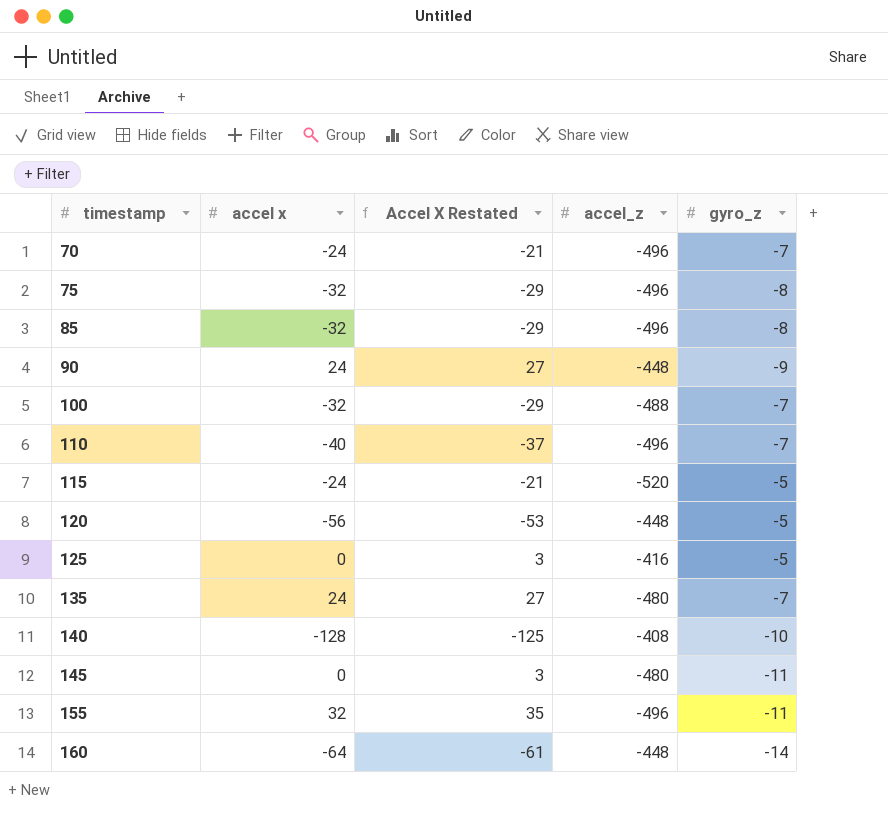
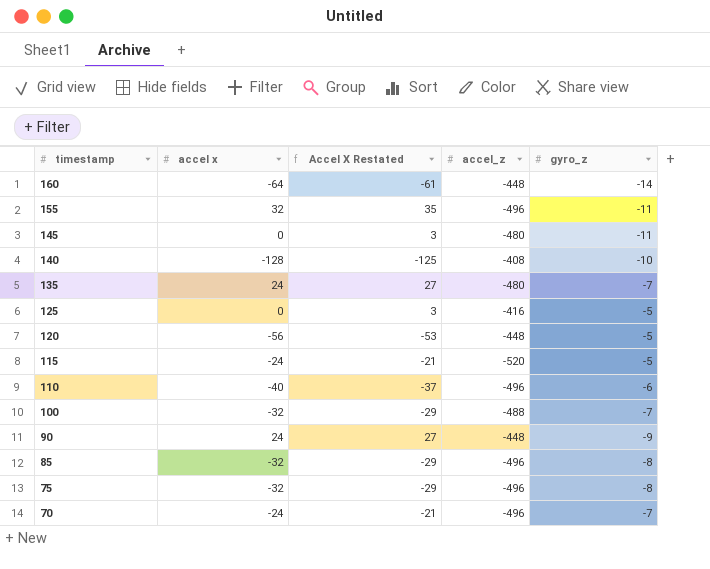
row order: timestamp ascending -> timestamp descending
110 | gyro_z: -7 -> -6

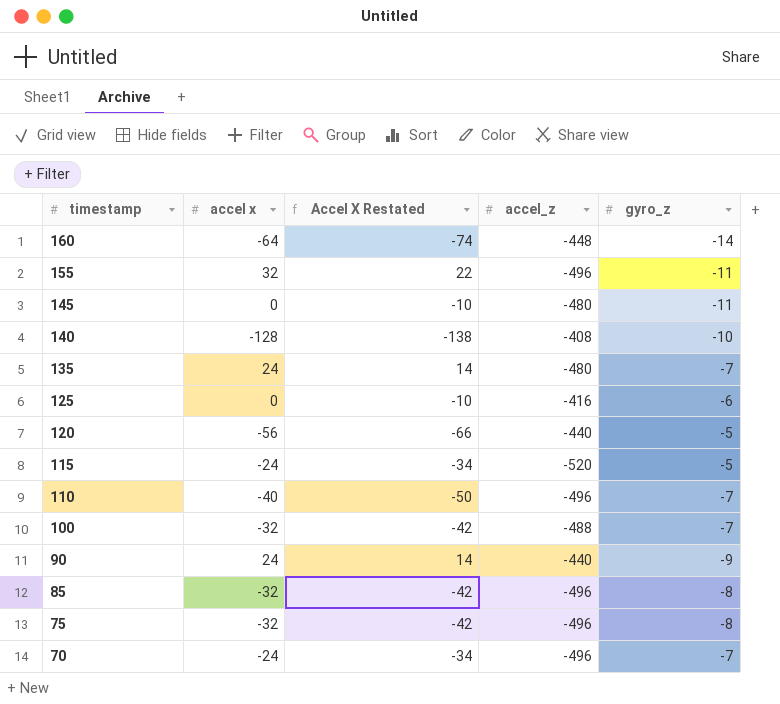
column Accel X Restated | formula: [accel x] + 3 -> [accel x] - 10
125 | gyro_z: -5 -> -6
120 | accel_z: -448 -> -440
110 | gyro_z: -6 -> -7
90 | accel_z: -448 -> -440

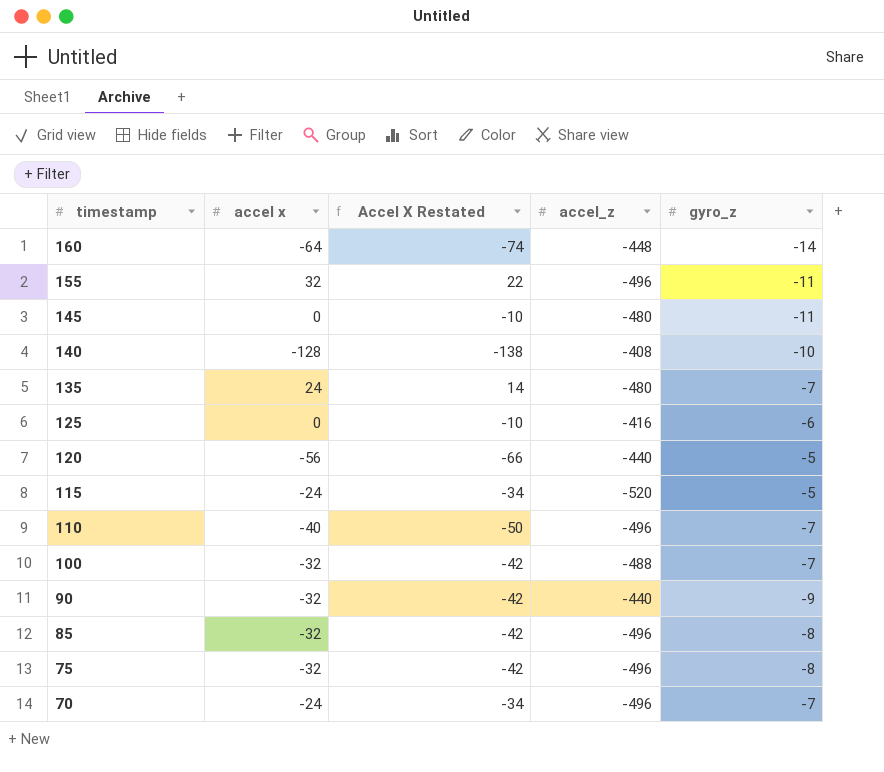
90 | accel x: 24 -> -32
90 | Accel X Restated: 14 -> -42

